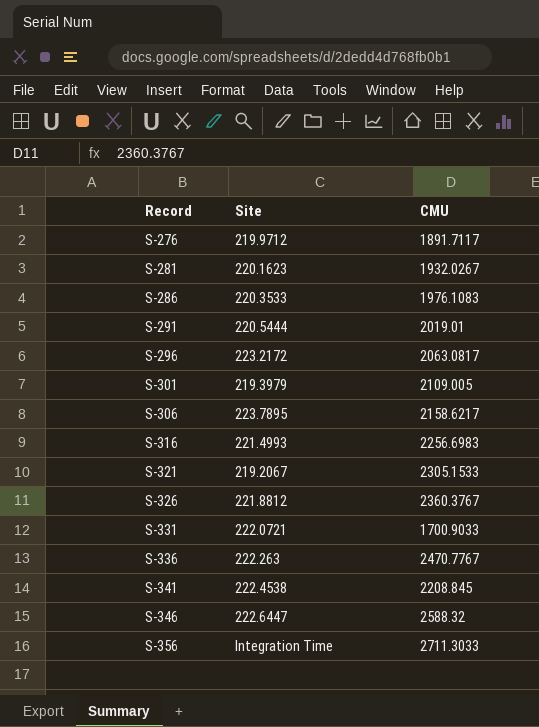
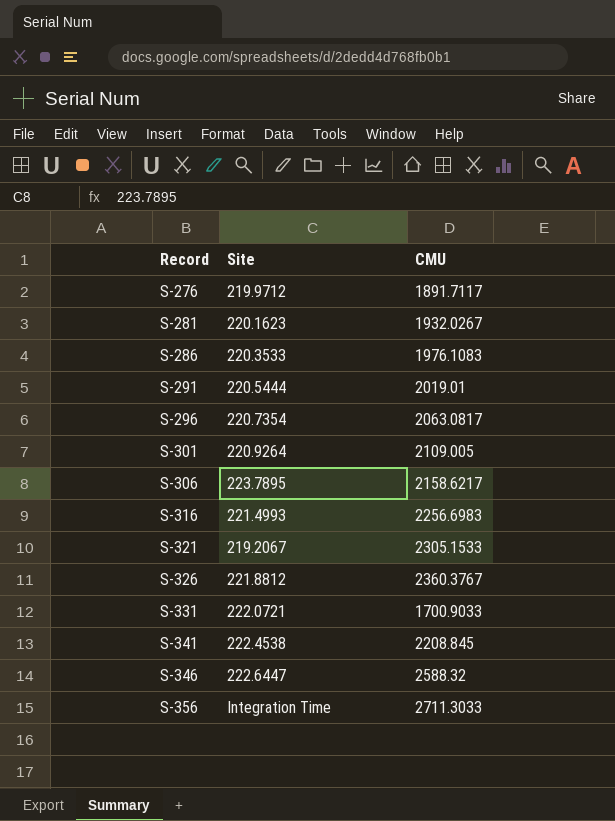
row S-336: 222.263 | 2470.7767 -> none
S-296 | Site: 223.2172 -> 220.7354
S-301 | Site: 219.3979 -> 220.9264

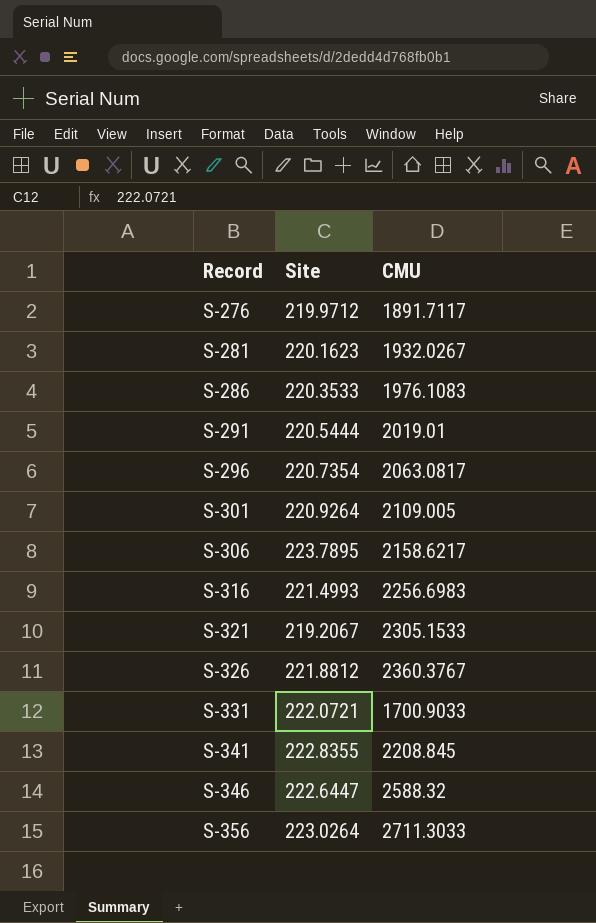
S-341 | Site: 222.4538 -> 222.8355
S-356 | Site: Integration Time -> 223.0264

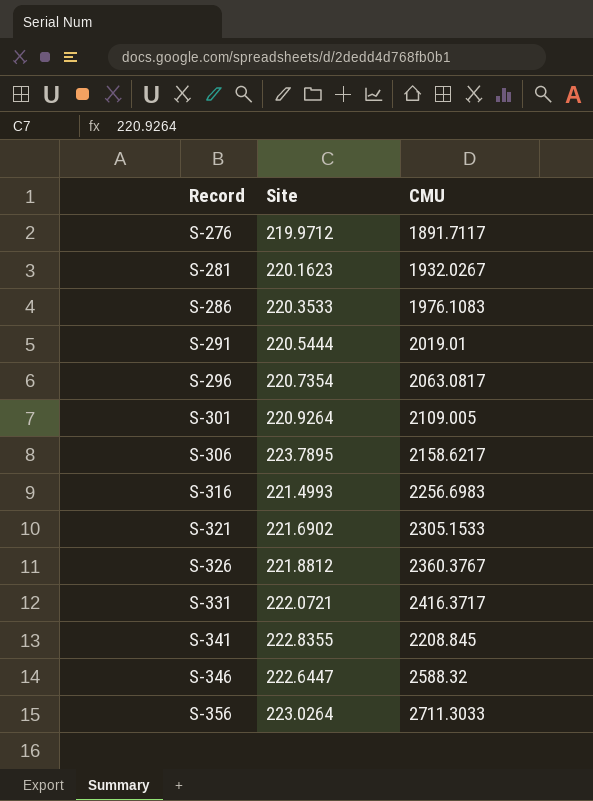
S-321 | Site: 219.2067 -> 221.6902
S-331 | CMU: 1700.9033 -> 2416.3717

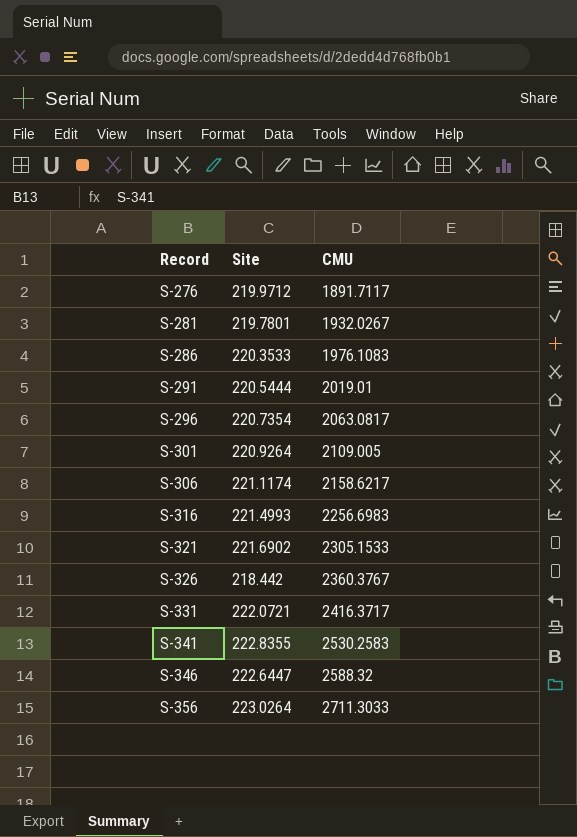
S-281 | Site: 220.1623 -> 219.7801
S-306 | Site: 223.7895 -> 221.1174
S-326 | Site: 221.8812 -> 218.442
S-341 | CMU: 2208.845 -> 2530.2583

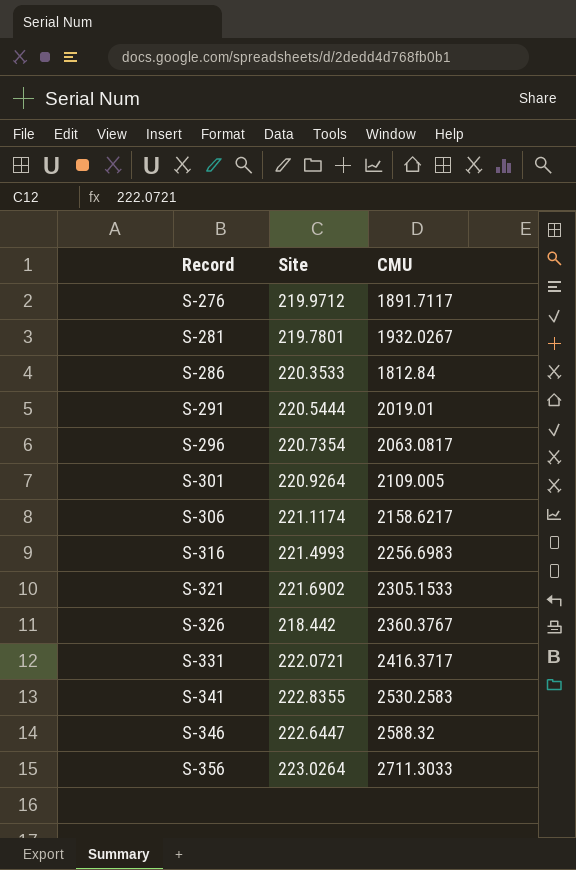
S-286 | CMU: 1976.1083 -> 1812.84

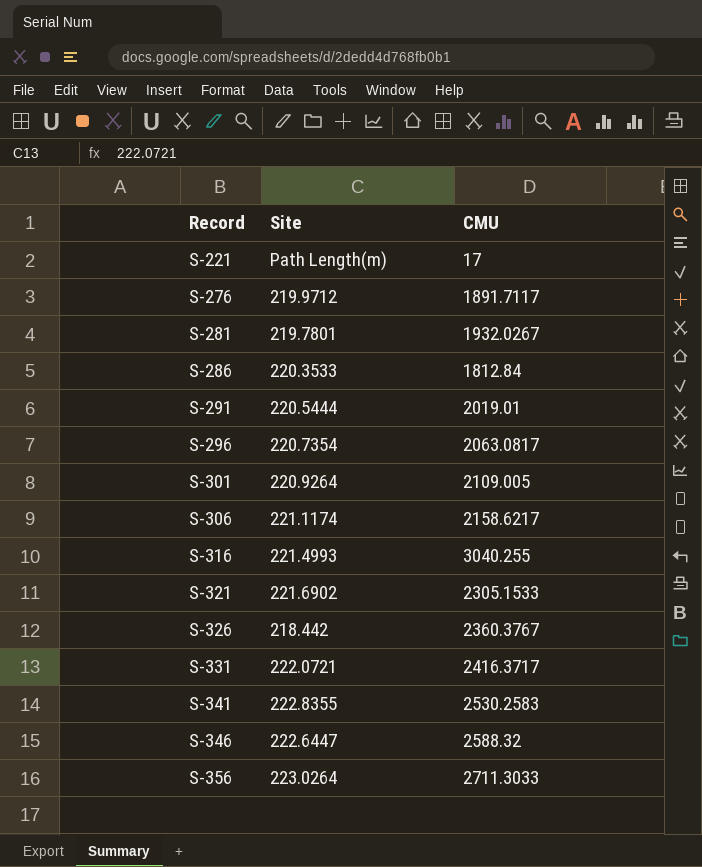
row S-221: none -> Path Length(m) | 17
S-316 | CMU: 2256.6983 -> 3040.255

